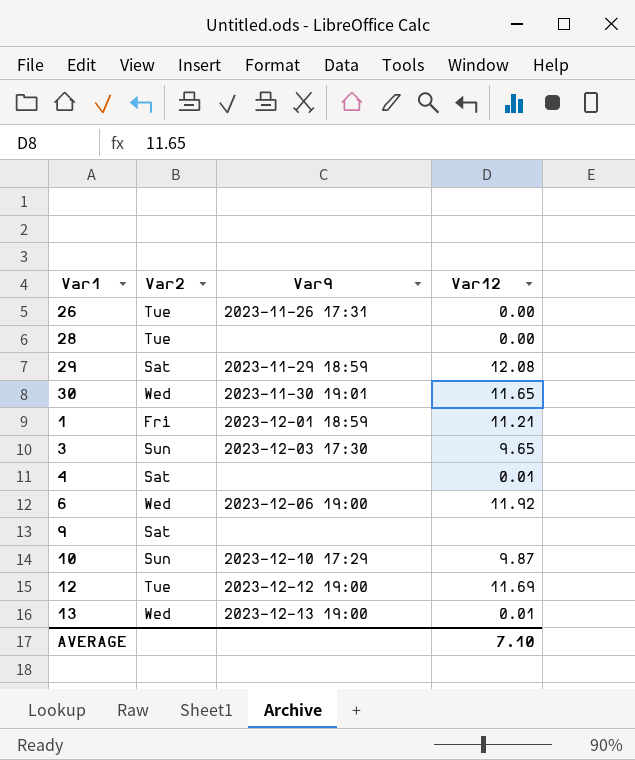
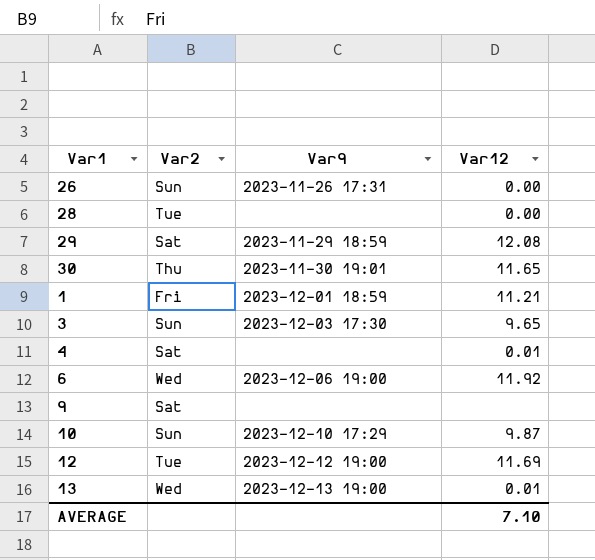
26 | Var2: Tue -> Sun
30 | Var2: Wed -> Thu

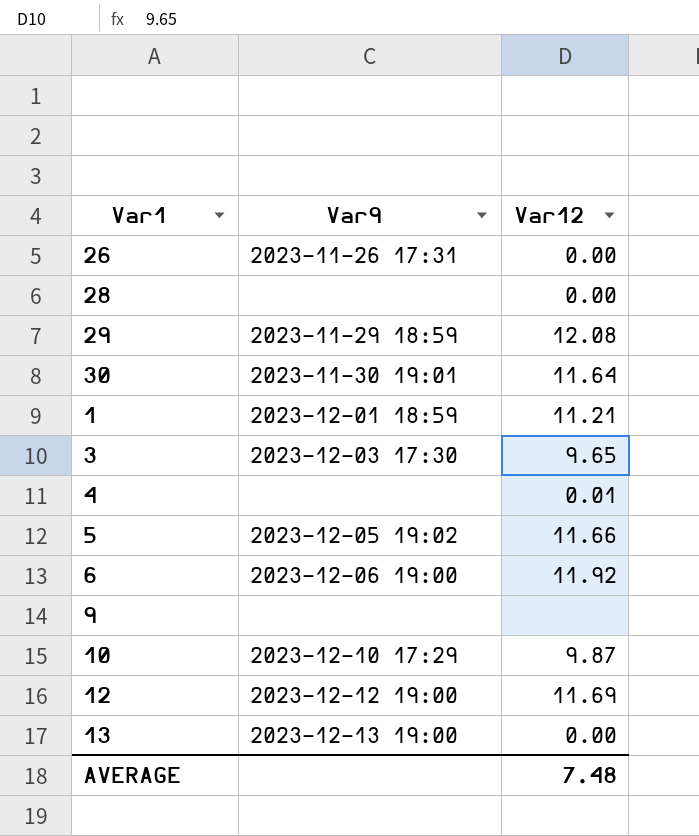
column Var2 | position: 2 -> none
30 | Var12: 11.65 -> 11.64
row 5: none -> 2023-12-05 19:02 | 11.66
13 | Var12: 0.01 -> 0.00
AVERAGE | Var12: 7.10 -> 7.48

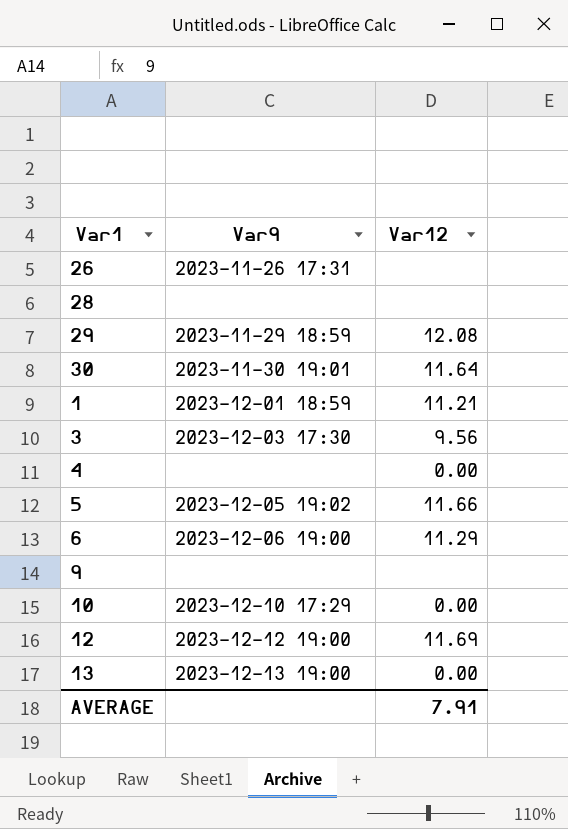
26 | Var12: 0.00 -> none
28 | Var12: 0.00 -> none
3 | Var12: 9.65 -> 9.56
4 | Var12: 0.01 -> 0.00
6 | Var12: 11.92 -> 11.29
10 | Var12: 9.87 -> 0.00
AVERAGE | Var12: 7.48 -> 7.91

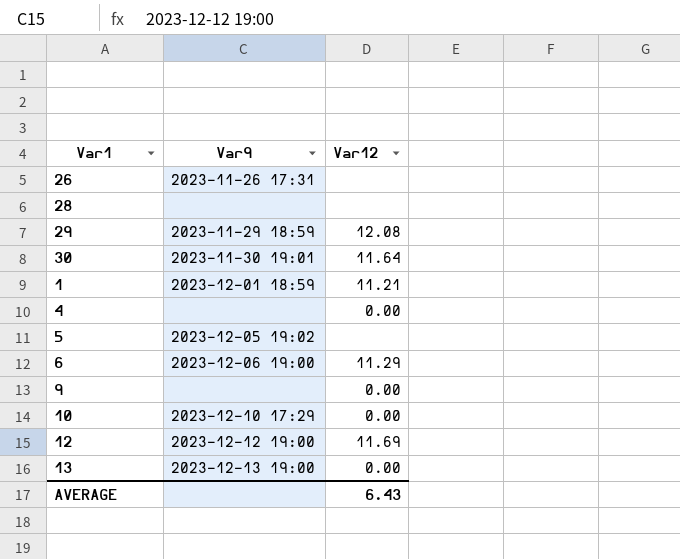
row 3: 2023-12-03 17:30 | 9.56 -> none
5 | Var12: 11.66 -> none
9 | Var12: none -> 0.00
AVERAGE | Var12: 7.91 -> 6.43

